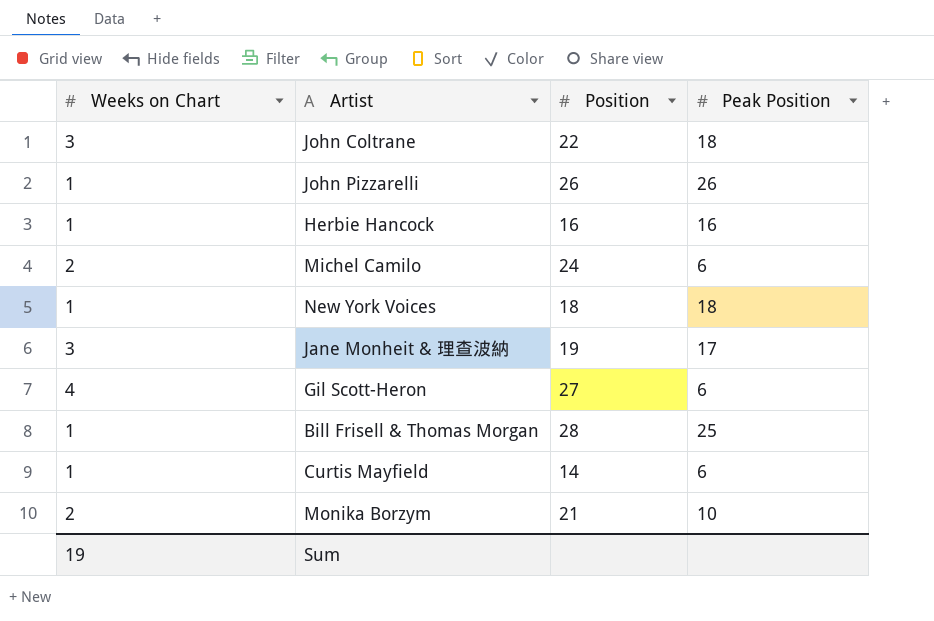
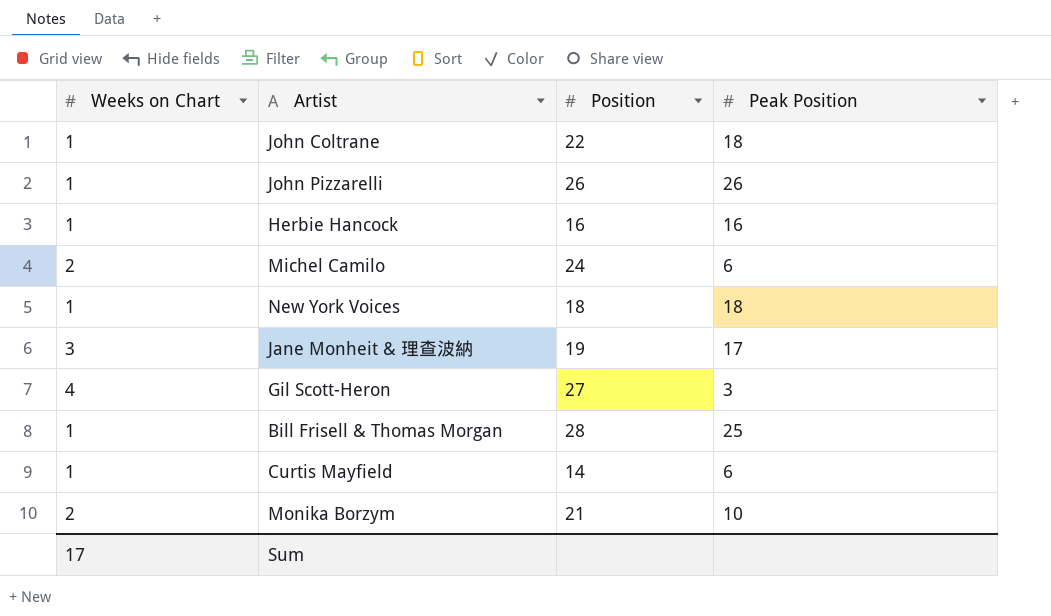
John Coltrane | Weeks on Chart: 3 -> 1
Gil Scott-Heron | Peak Position: 6 -> 3
Sum | Weeks on Chart: 19 -> 17

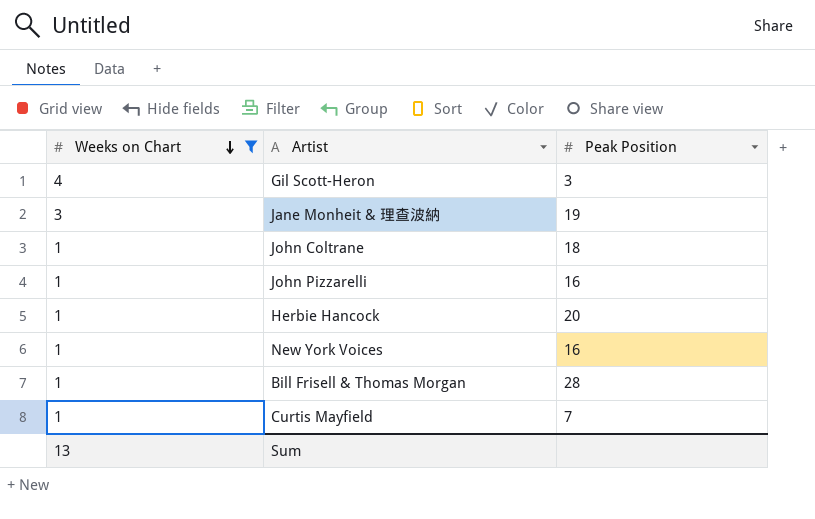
filter: none -> Weeks on Chart != 2
row order: none -> Weeks on Chart descending
column Position | position: 3 -> none
Jane Monheit & 理查波納 | Peak Position: 17 -> 19
John Pizzarelli | Peak Position: 26 -> 16
Herbie Hancock | Peak Position: 16 -> 20
New York Voices | Peak Position: 18 -> 16
Bill Frisell & Thomas Morgan | Peak Position: 25 -> 28
Curtis Mayfield | Peak Position: 6 -> 7
Sum | Weeks on Chart: 17 -> 13

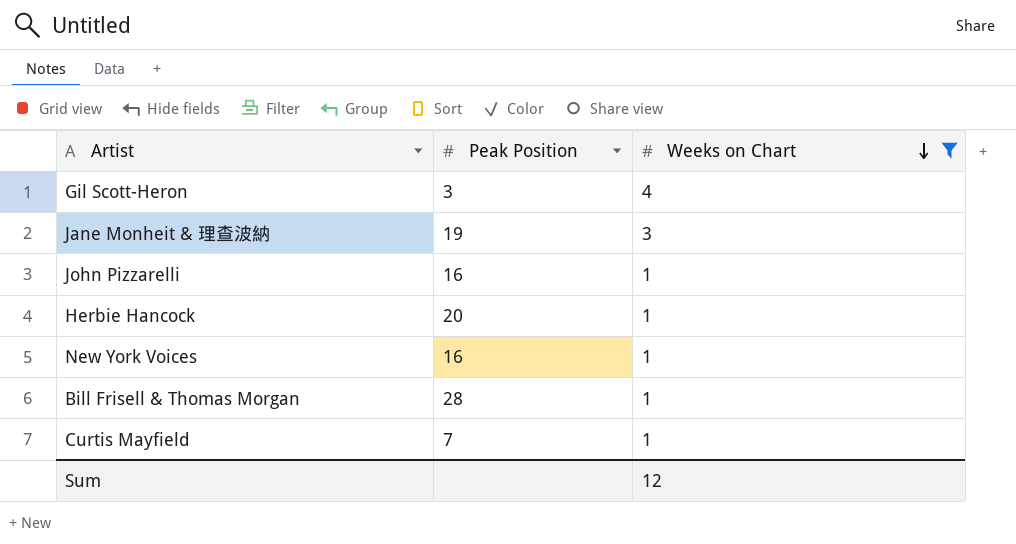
column Weeks on Chart | position: 1 -> 3
row John Coltrane: 1 | 18 -> none
Sum | Weeks on Chart: 13 -> 12

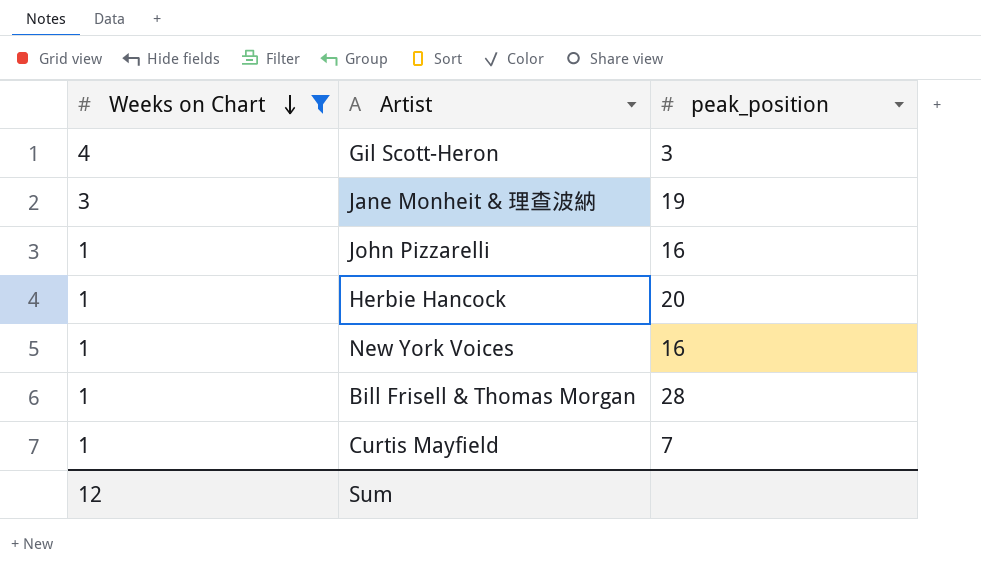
column Weeks on Chart | position: 3 -> 1
column name: Peak Position -> peak_position

